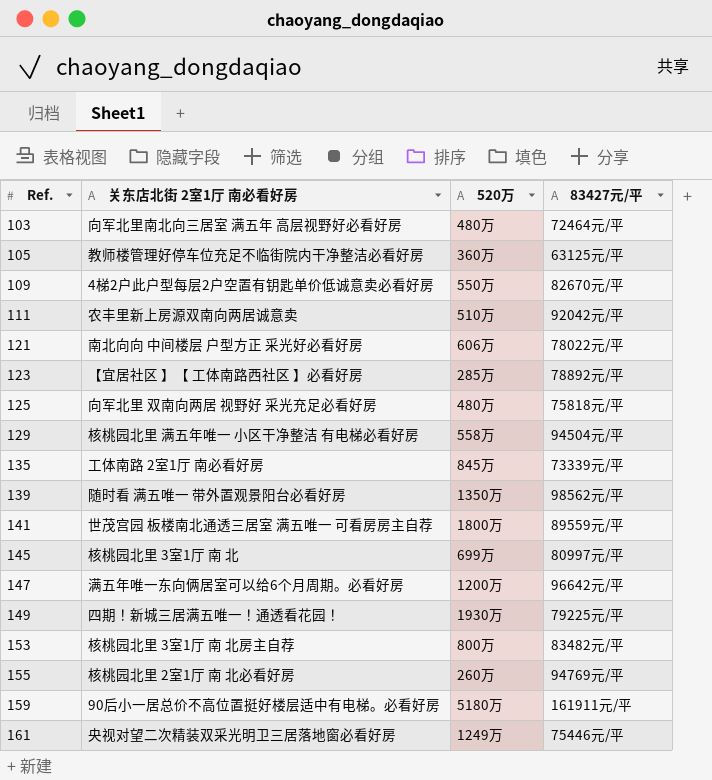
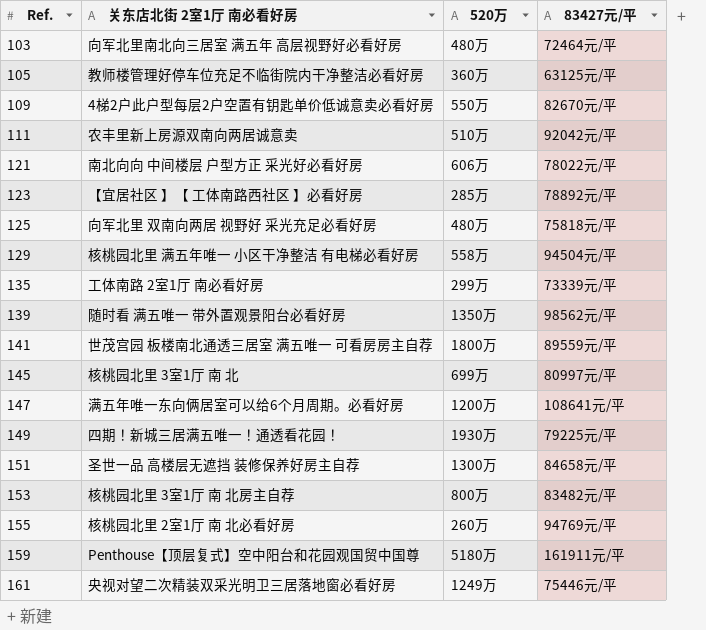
135 | 520万: 845万 -> 299万
147 | 83427元/平: 96642元/平 -> 108641元/平
row 151: none -> 圣世一品 高楼层无遮挡 装修保养好房主自荐 | 1300万 | 84658元/平
159 | 关东店北街 2室1厅 南必看好房: 90后小一居总价不高位置挺好楼层适中有电梯。必看好房 -> Penthouse【顶层复式】空中阳台和花园观国贸中国尊

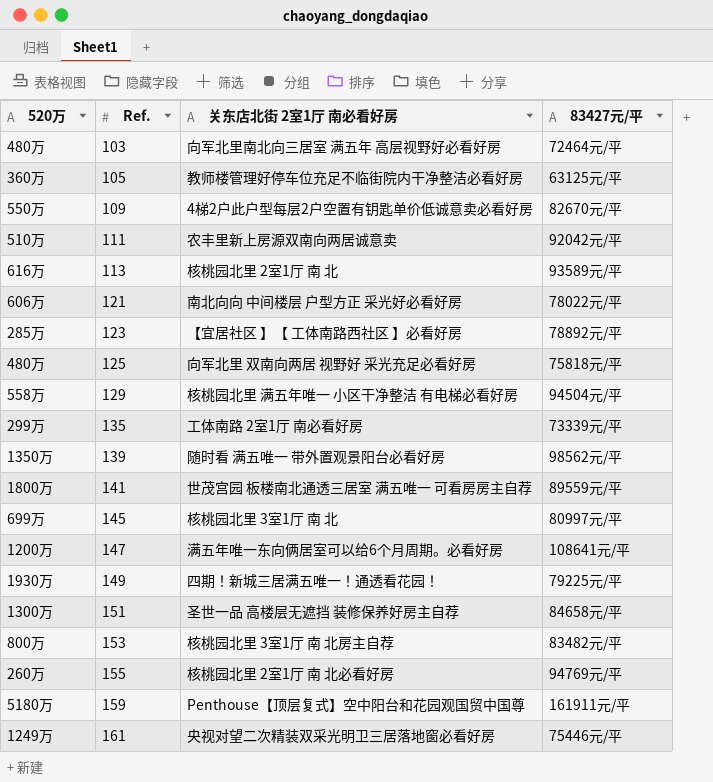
column 520万 | position: 3 -> 1
row 113: none -> 616万 | 核桃园北里 2室1厅 南 北 | 93589元/平

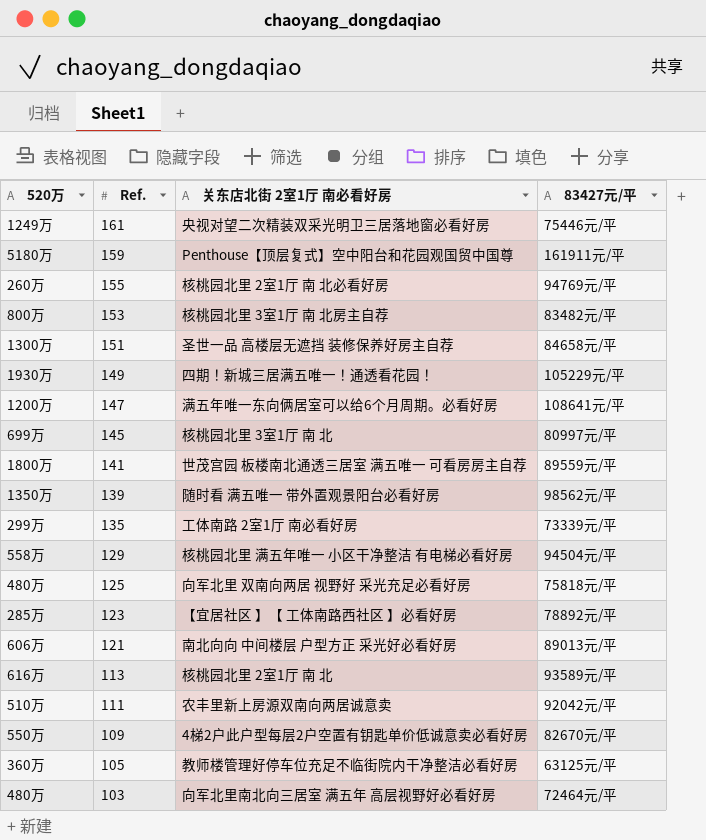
row order: Ref. ascending -> Ref. descending
149 | 83427元/平: 79225元/平 -> 105229元/平
121 | 83427元/平: 78022元/平 -> 89013元/平

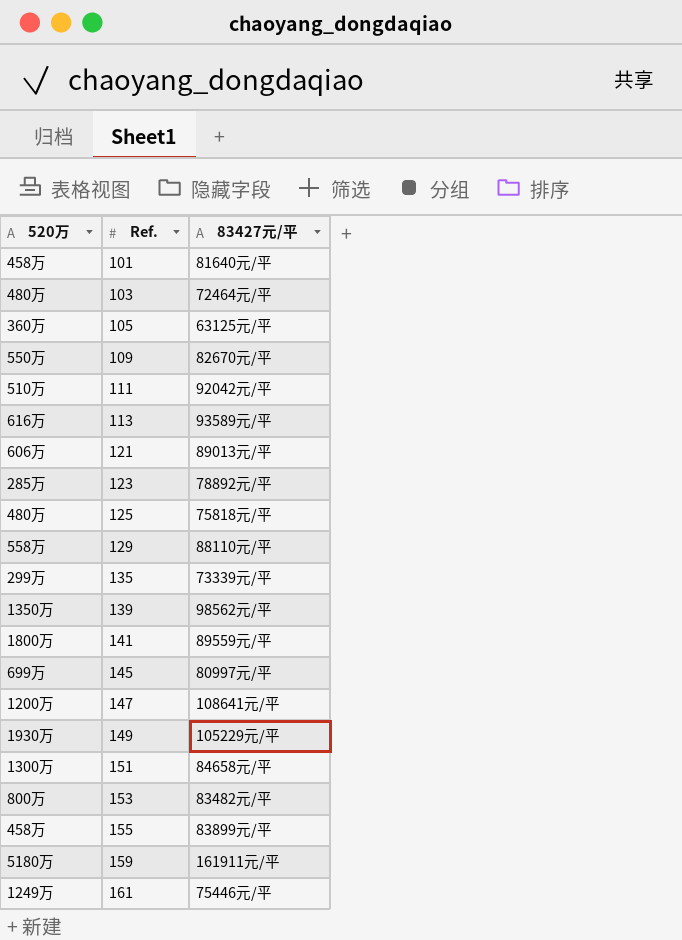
row order: Ref. descending -> Ref. ascending
column 关东店北街 2室1厅 南必看好房 | position: 3 -> none
row 101: none -> 458万 | 81640元/平
129 | 83427元/平: 94504元/平 -> 88110元/平
155 | 520万: 260万 -> 458万
155 | 83427元/平: 94769元/平 -> 83899元/平

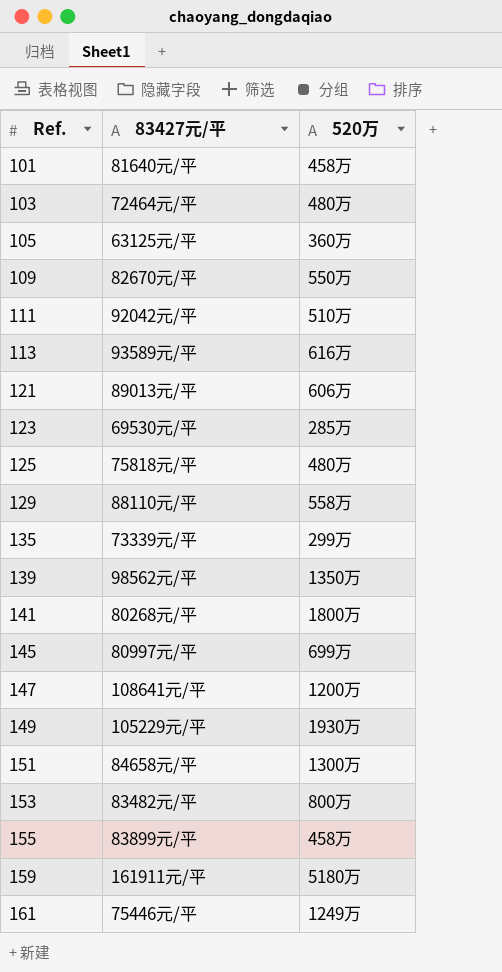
column 520万 | position: 1 -> 3
123 | 83427元/平: 78892元/平 -> 69530元/平
141 | 83427元/平: 89559元/平 -> 80268元/平

